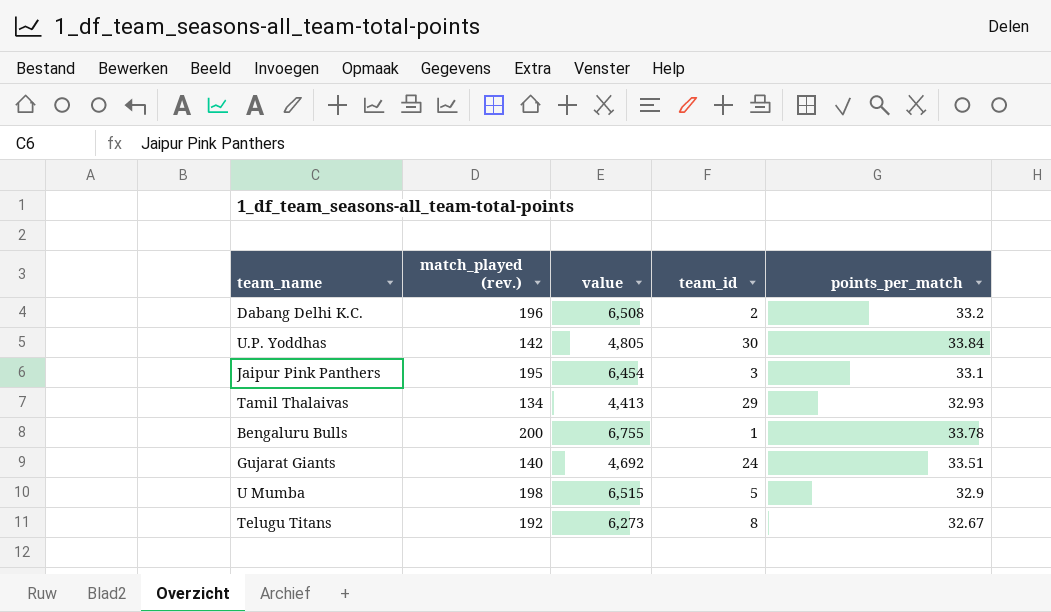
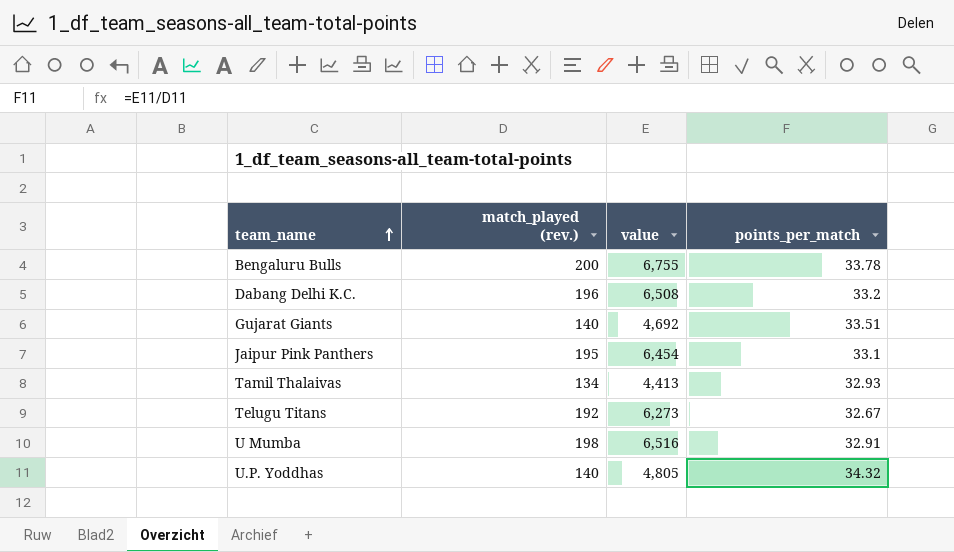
row order: none -> team_name ascending
column team_id | position: 4 -> none
U Mumba | value: 6,515 -> 6,516
U Mumba | points_per_match: 32.9 -> 32.91
U.P. Yoddhas | match_played (rev.): 142 -> 140
U.P. Yoddhas | points_per_match: 33.84 -> 34.32

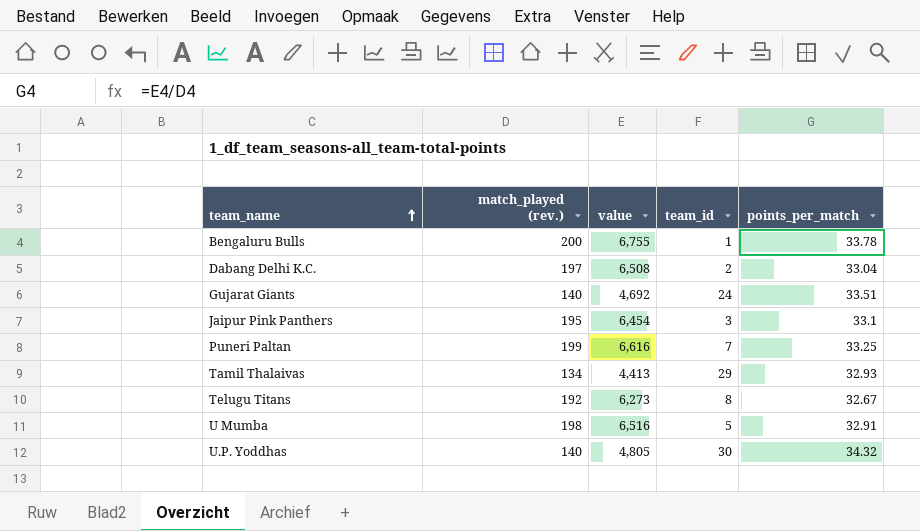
column team_id | position: none -> 4
Dabang Delhi K.C. | match_played (rev.): 196 -> 197
Dabang Delhi K.C. | points_per_match: 33.2 -> 33.04
row Puneri Paltan: none -> 199 | 6,616 | 7 | 33.25

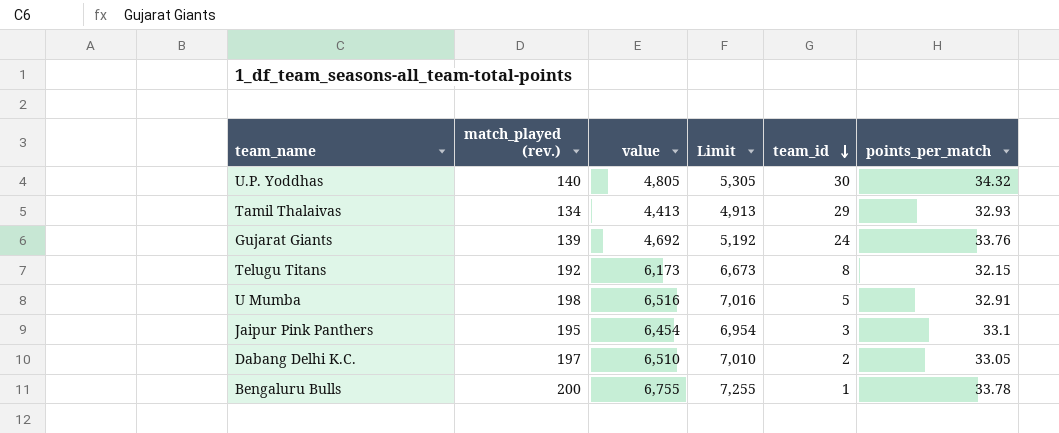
row order: team_name ascending -> team_id descending
column Limit | formula: none -> [value] + 500
row Puneri Paltan: 199 | 6,616 | 7 | 33.25 -> none
Gujarat Giants | match_played (rev.): 140 -> 139
Gujarat Giants | points_per_match: 33.51 -> 33.76
Telugu Titans | value: 6,273 -> 6,173
Telugu Titans | points_per_match: 32.67 -> 32.15
Dabang Delhi K.C. | value: 6,508 -> 6,510
Dabang Delhi K.C. | points_per_match: 33.04 -> 33.05

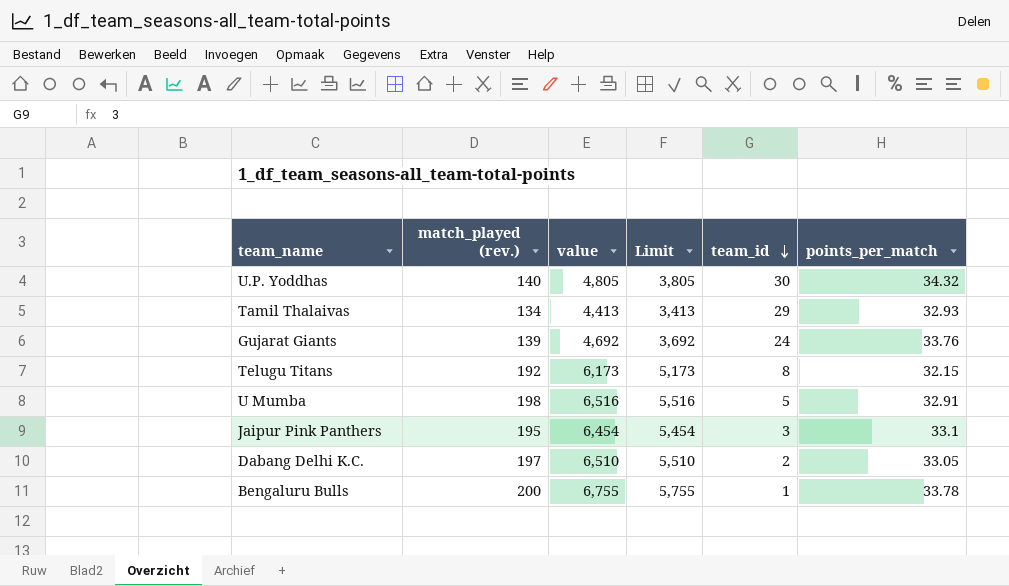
column Limit | formula: [value] + 500 -> [value] - 1000

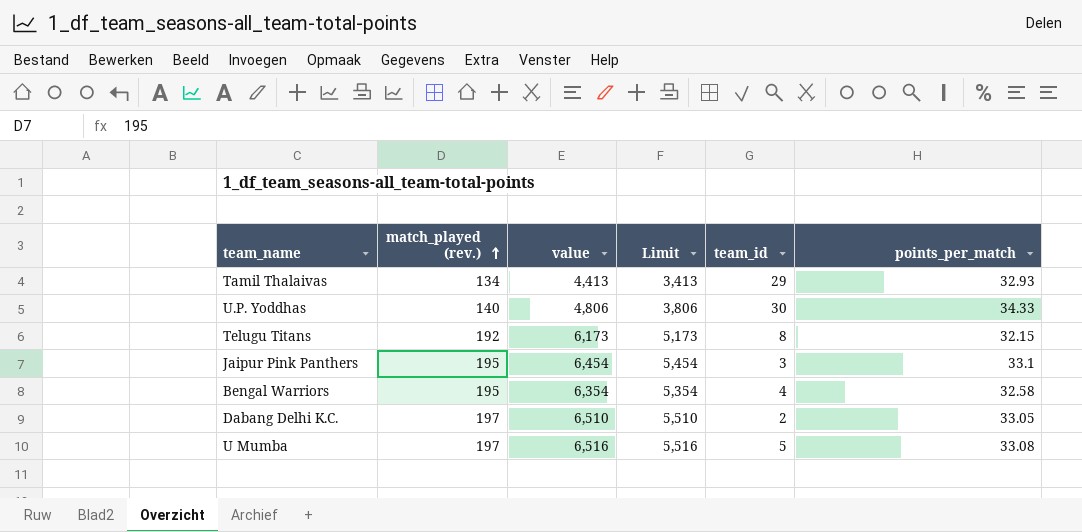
row order: team_id descending -> match_played (rev.) ascending
row Gujarat Giants: 139 | 4,692 | 3,692 | 24 | 33.76 -> none
row Bengaluru Bulls: 200 | 6,755 | 5,755 | 1 | 33.78 -> none
U.P. Yoddhas | value: 4,805 -> 4,806
U.P. Yoddhas | Limit: 3,805 -> 3,806
U.P. Yoddhas | points_per_match: 34.32 -> 34.33
row Bengal Warriors: none -> 195 | 6,354 | 5,354 | 4 | 32.58
U Mumba | match_played (rev.): 198 -> 197
U Mumba | points_per_match: 32.91 -> 33.08

